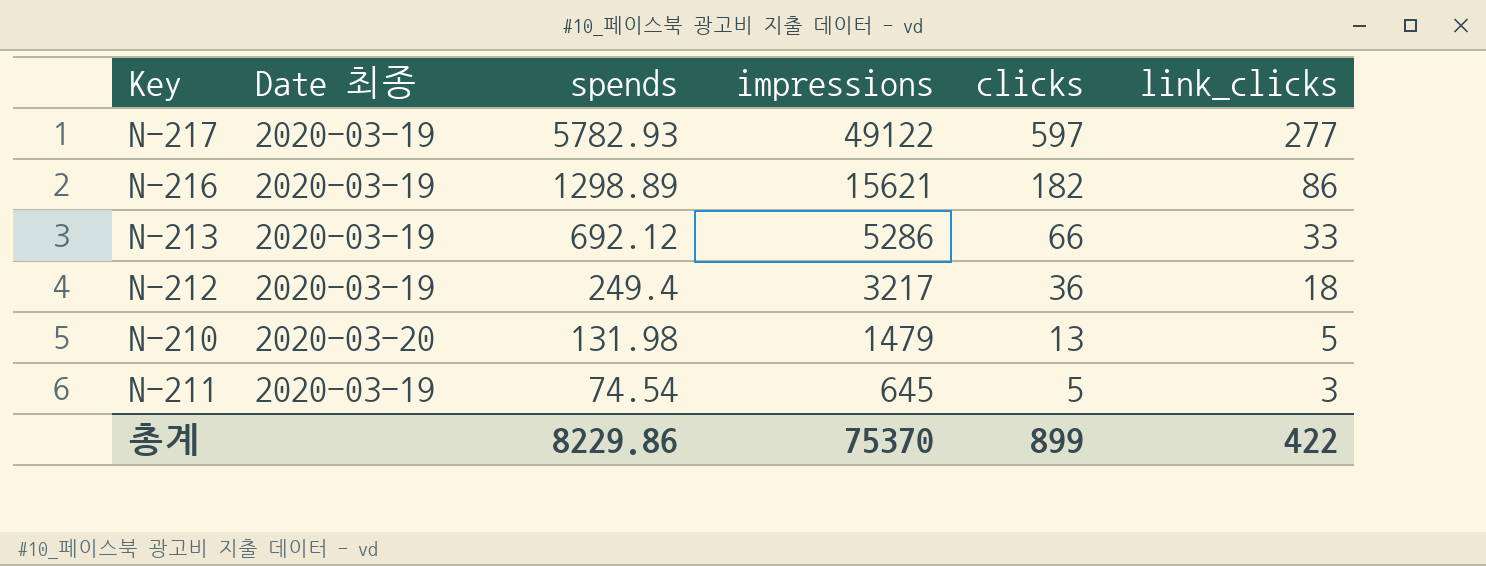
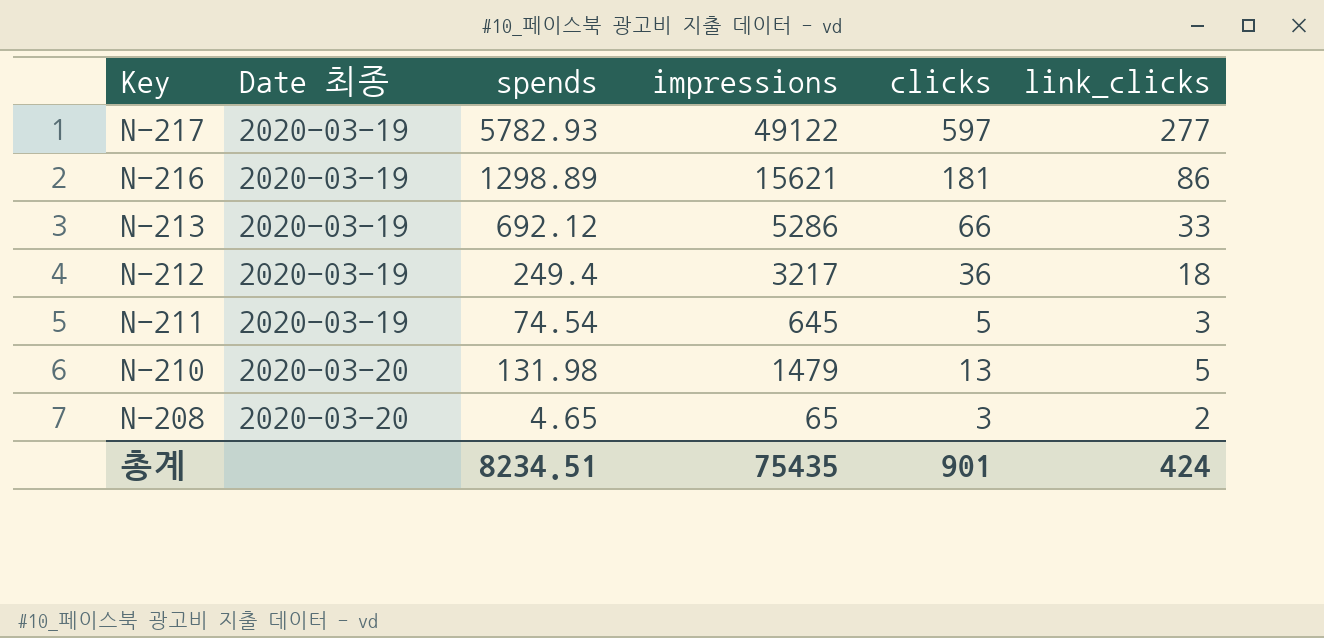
row order: spends descending -> Key descending
N-216 | clicks: 182 -> 181
row N-208: none -> 2020-03-20 | 4.65 | 65 | 3 | 2
총계 | spends: 8229.86 -> 8234.51
총계 | impressions: 75370 -> 75435
총계 | clicks: 899 -> 901
총계 | link_clicks: 422 -> 424

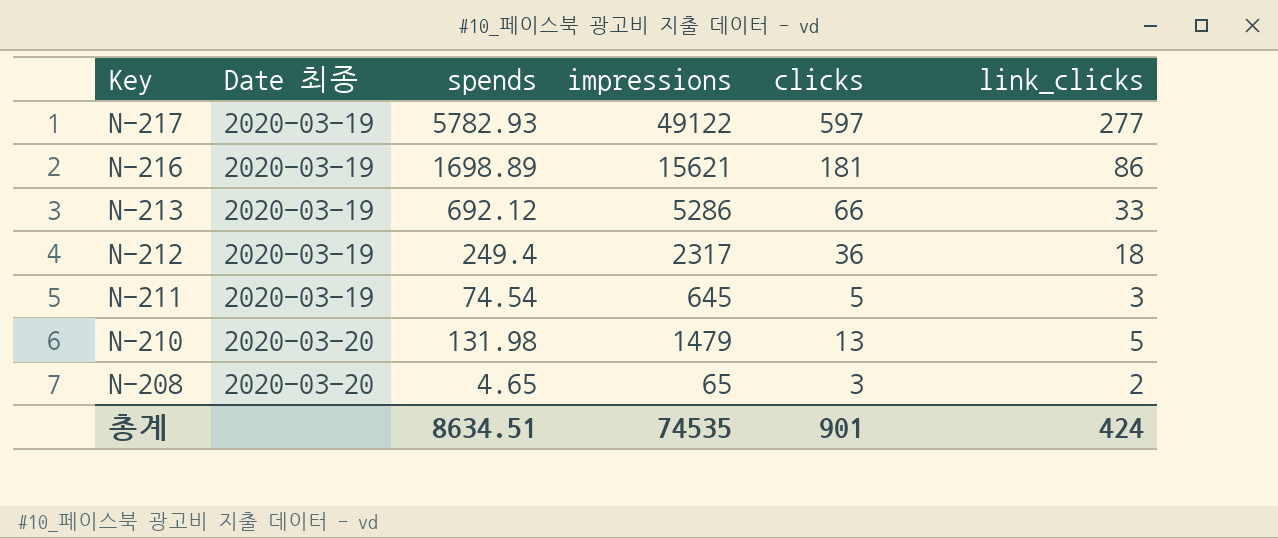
N-216 | spends: 1298.89 -> 1698.89
N-212 | impressions: 3217 -> 2317
총계 | spends: 8234.51 -> 8634.51
총계 | impressions: 75435 -> 74535

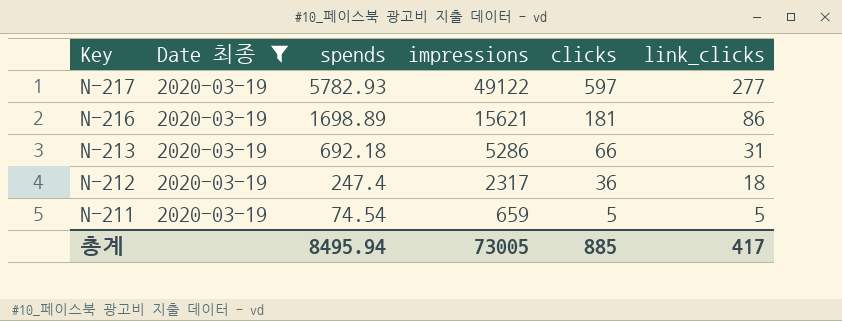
filter: none -> Date 최종 = 2020-03-19
N-213 | spends: 692.12 -> 692.18
N-213 | link_clicks: 33 -> 31
N-212 | spends: 249.4 -> 247.4
N-211 | impressions: 645 -> 659
N-211 | link_clicks: 3 -> 5
총계 | spends: 8634.51 -> 8495.94
총계 | impressions: 74535 -> 73005
총계 | clicks: 901 -> 885
총계 | link_clicks: 424 -> 417

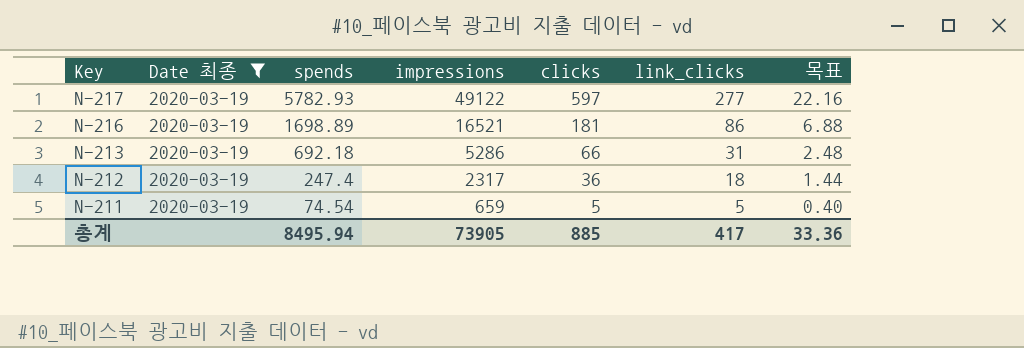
column 목표 | formula: none -> [link_clicks] * 0.08
N-216 | impressions: 15621 -> 16521
총계 | impressions: 73005 -> 73905

